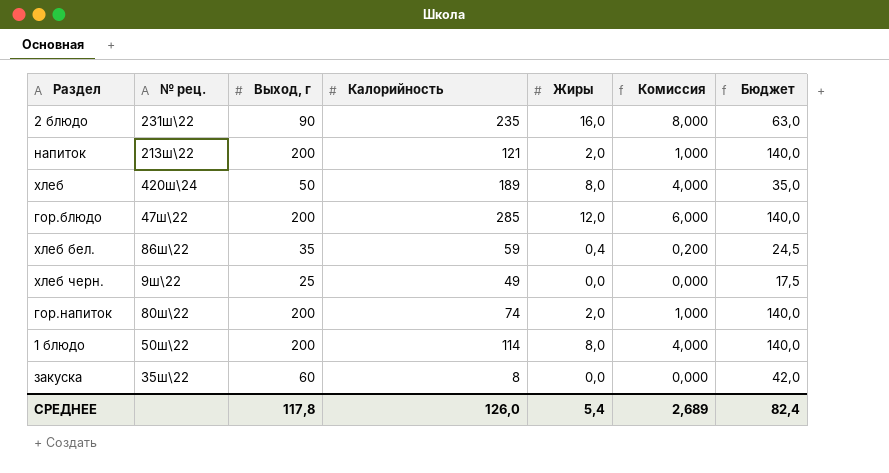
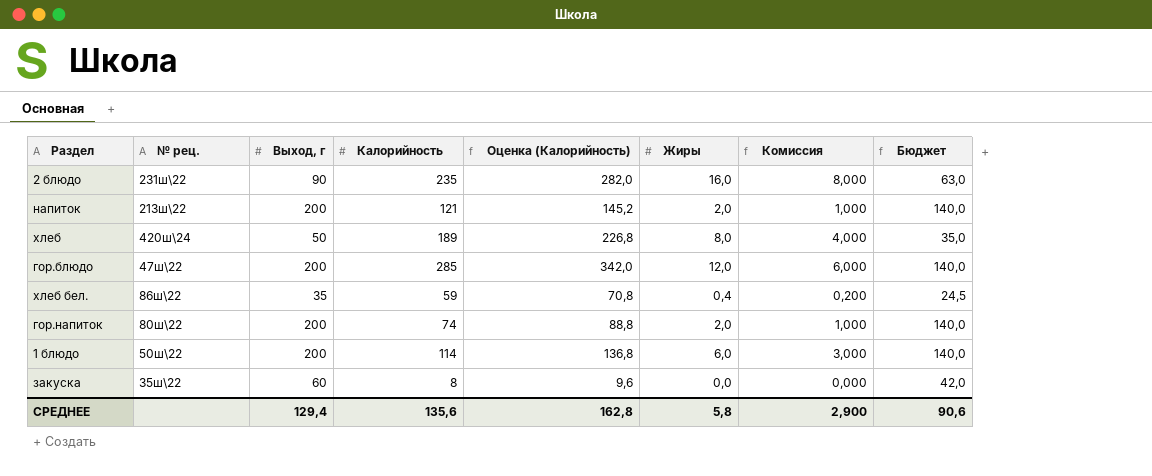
column Оценка (Калорийность) | formula: none -> [Калорийность] * 1,2
row хлеб черн.: 9ш\22 | 25 | 49 | 0,0 | 0,000 | 17,5 -> none
1 блюдо | Жиры: 8,0 -> 6,0
1 блюдо | Комиссия: 4,000 -> 3,000
СРЕДНЕЕ | Выход, г: 117,8 -> 129,4
СРЕДНЕЕ | Калорийность: 126,0 -> 135,6
СРЕДНЕЕ | Жиры: 5,4 -> 5,8
СРЕДНЕЕ | Комиссия: 2,689 -> 2,900
СРЕДНЕЕ | Бюджет: 82,4 -> 90,6

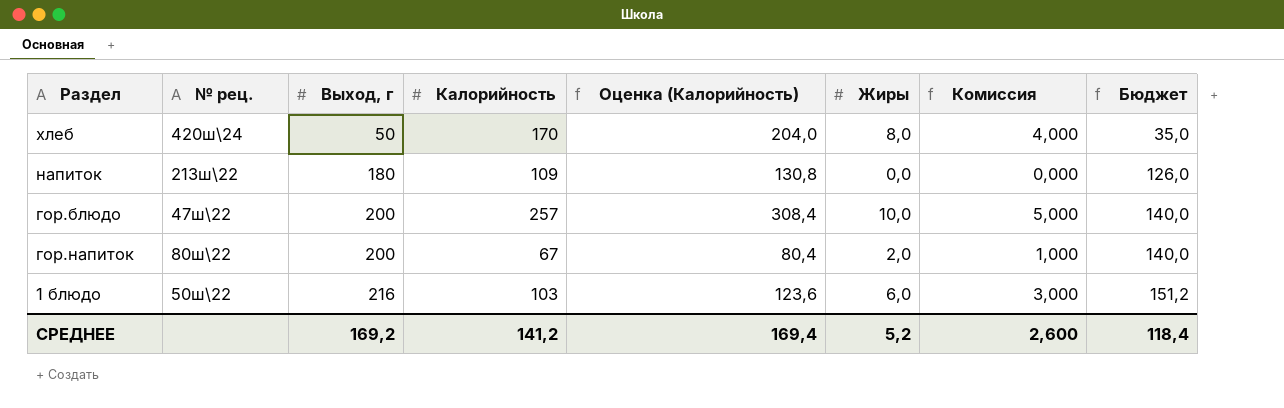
row order: none -> Выход, г ascending
row 2 блюдо: 231ш\22 | 90 | 235 | 282,0 | 16,0 | 8,000 | 63,0 -> none
row хлеб бел.: 86ш\22 | 35 | 59 | 70,8 | 0,4 | 0,200 | 24,5 -> none
row закуска: 35ш\22 | 60 | 8 | 9,6 | 0,0 | 0,000 | 42,0 -> none
хлеб | Калорийность: 189 -> 170
хлеб | Оценка (Калорийность): 226,8 -> 204,0
напиток | Выход, г: 200 -> 180
напиток | Калорийность: 121 -> 109
напиток | Оценка (Калорийность): 145,2 -> 130,8
напиток | Жиры: 2,0 -> 0,0
напиток | Комиссия: 1,000 -> 0,000
напиток | Бюджет: 140,0 -> 126,0
гор.блюдо | Калорийность: 285 -> 257
гор.блюдо | Оценка (Калорийность): 342,0 -> 308,4
гор.блюдо | Жиры: 12,0 -> 10,0
гор.блюдо | Комиссия: 6,000 -> 5,000
гор.напиток | Калорийность: 74 -> 67
гор.напиток | Оценка (Калорийность): 88,8 -> 80,4
1 блюдо | Выход, г: 200 -> 216
1 блюдо | Калорийность: 114 -> 103
1 блюдо | Оценка (Калорийность): 136,8 -> 123,6
1 блюдо | Бюджет: 140,0 -> 151,2
СРЕДНЕЕ | Выход, г: 129,4 -> 169,2
СРЕДНЕЕ | Калорийность: 135,6 -> 141,2
СРЕДНЕЕ | Оценка (Калорийность): 162,8 -> 169,4
СРЕДНЕЕ | Жиры: 5,8 -> 5,2
СРЕДНЕЕ | Комиссия: 2,900 -> 2,600
СРЕДНЕЕ | Бюджет: 90,6 -> 118,4

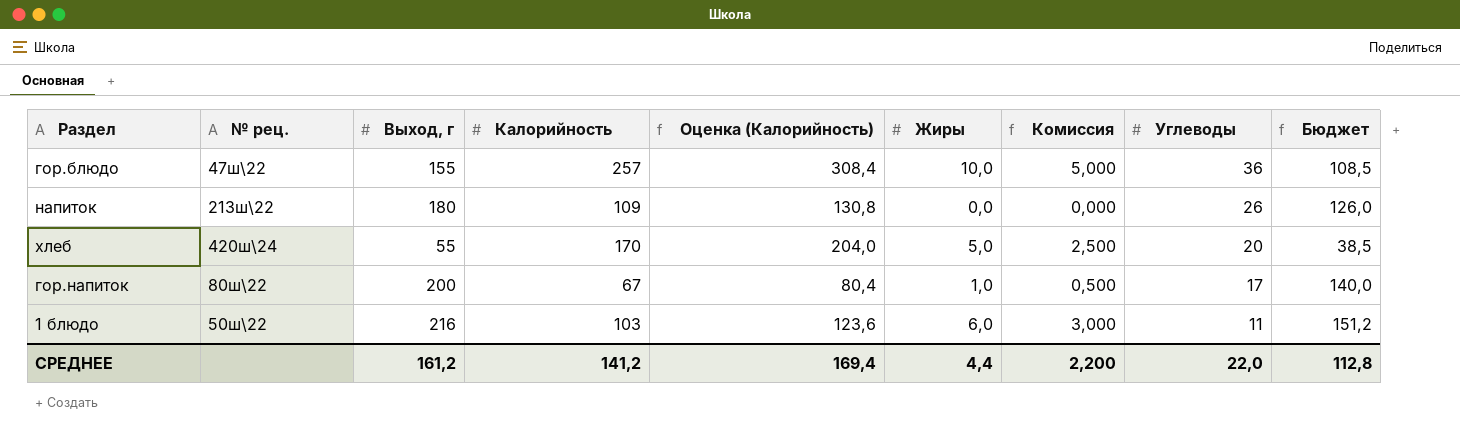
row order: Выход, г ascending -> Углеводы descending
column Углеводы | position: none -> 8
гор.блюдо | Выход, г: 200 -> 155
гор.блюдо | Бюджет: 140,0 -> 108,5
хлеб | Выход, г: 50 -> 55
хлеб | Жиры: 8,0 -> 5,0
хлеб | Комиссия: 4,000 -> 2,500
хлеб | Бюджет: 35,0 -> 38,5
гор.напиток | Жиры: 2,0 -> 1,0
гор.напиток | Комиссия: 1,000 -> 0,500
СРЕДНЕЕ | Выход, г: 169,2 -> 161,2
СРЕДНЕЕ | Жиры: 5,2 -> 4,4
СРЕДНЕЕ | Комиссия: 2,600 -> 2,200
СРЕДНЕЕ | Бюджет: 118,4 -> 112,8

